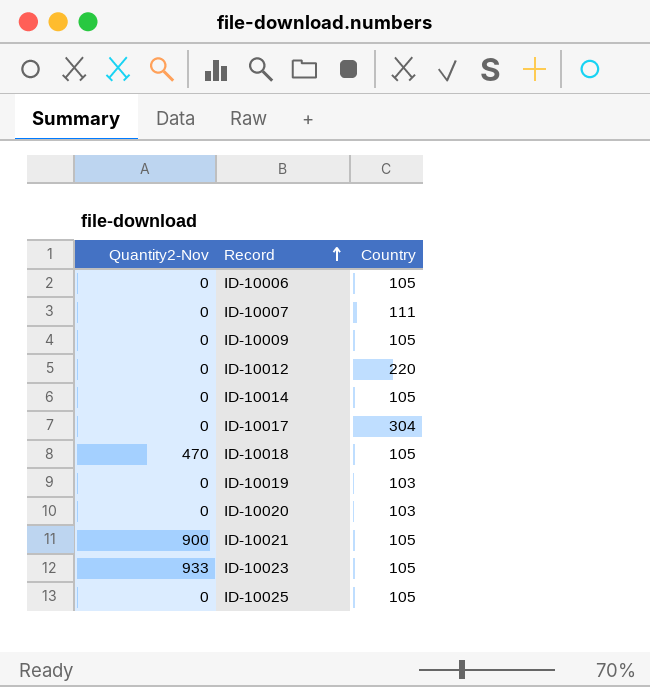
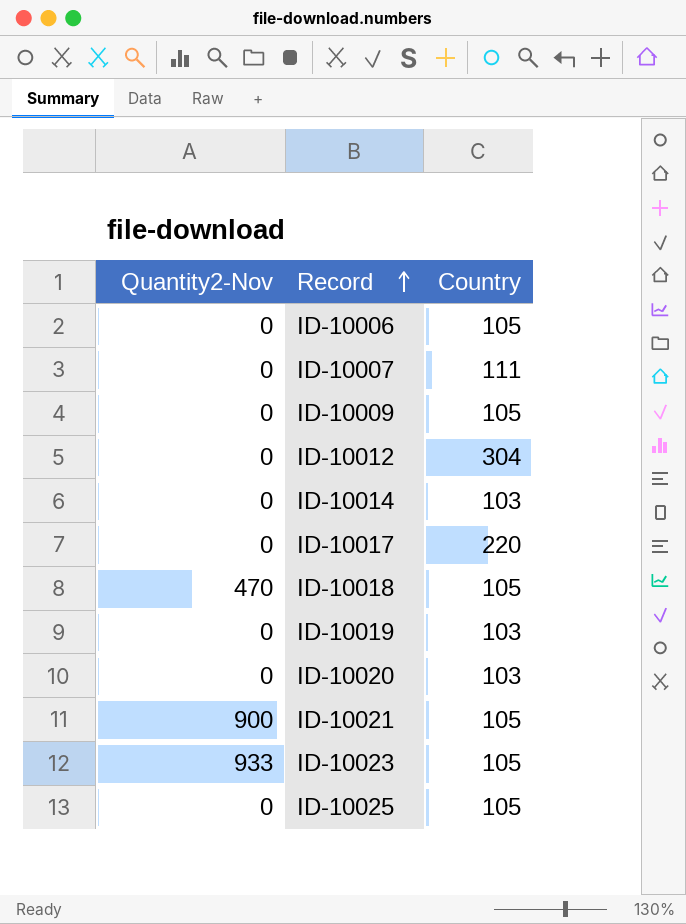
ID-10012 | Country: 220 -> 304
ID-10014 | Country: 105 -> 103
ID-10017 | Country: 304 -> 220

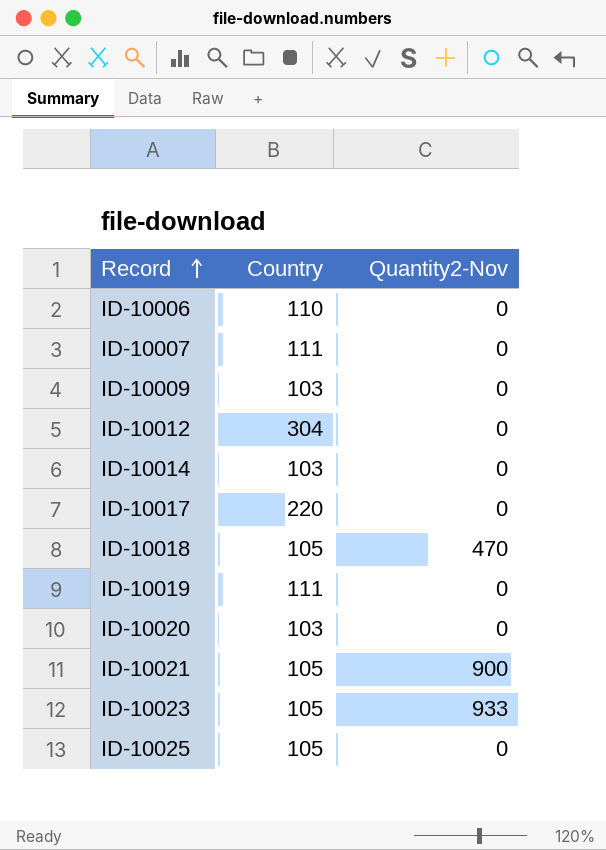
column Quantity2-Nov | position: 1 -> 3
ID-10006 | Country: 105 -> 110
ID-10009 | Country: 105 -> 103
ID-10019 | Country: 103 -> 111

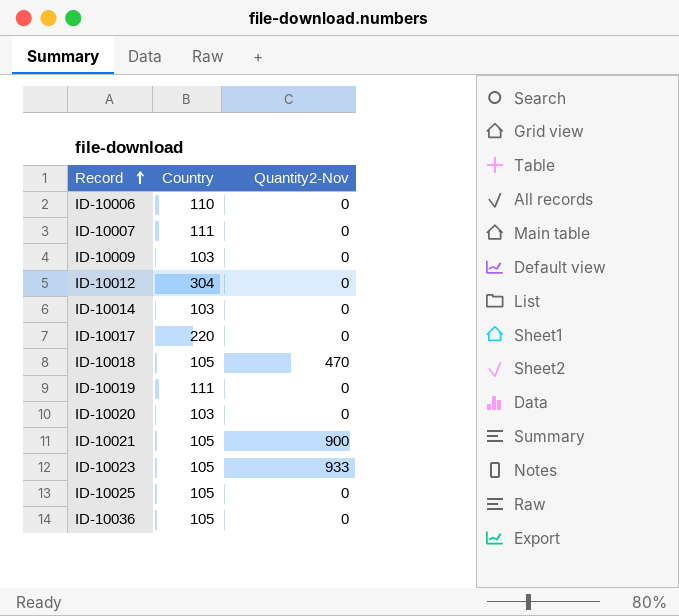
row ID-10036: none -> 105 | 0

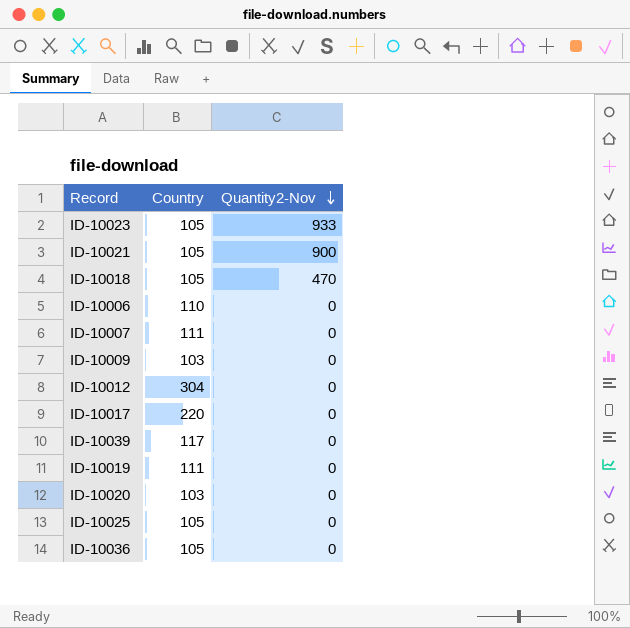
row order: Record ascending -> Quantity2-Nov descending
row ID-10014: 103 | 0 -> none
row ID-10039: none -> 117 | 0

